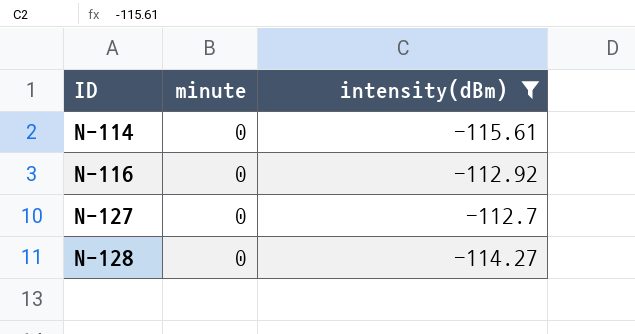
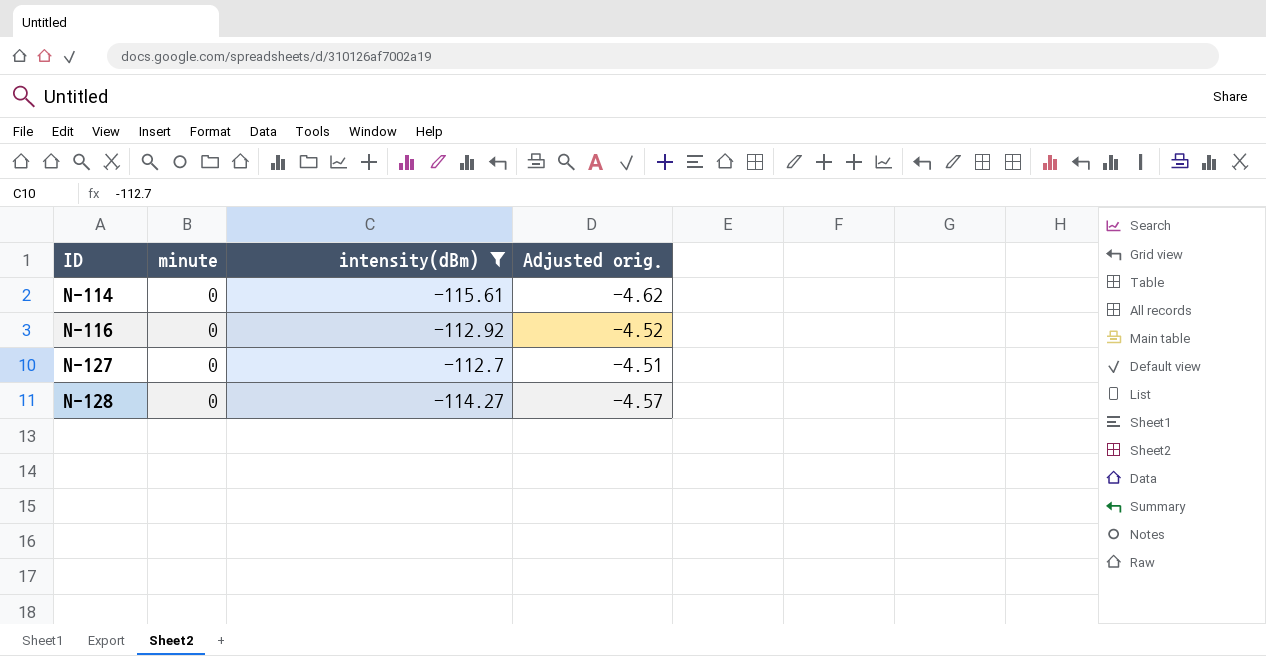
column Adjusted orig. | formula: none -> [intensity(dBm)] * 0.04

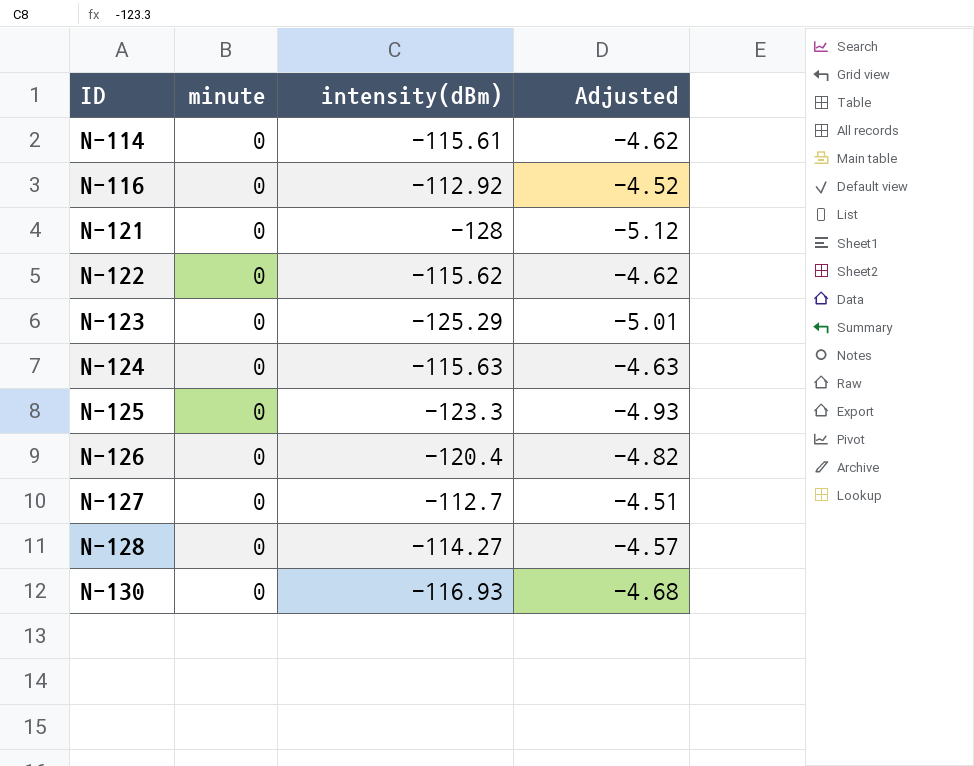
filter: intensity(dBm) >= -115.61 -> none
column name: Adjusted orig. -> Adjusted

